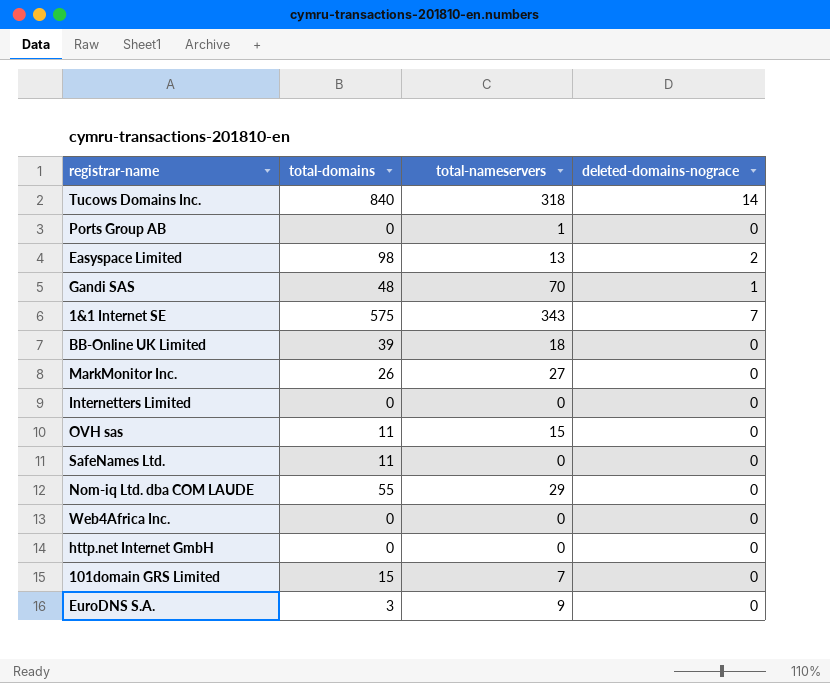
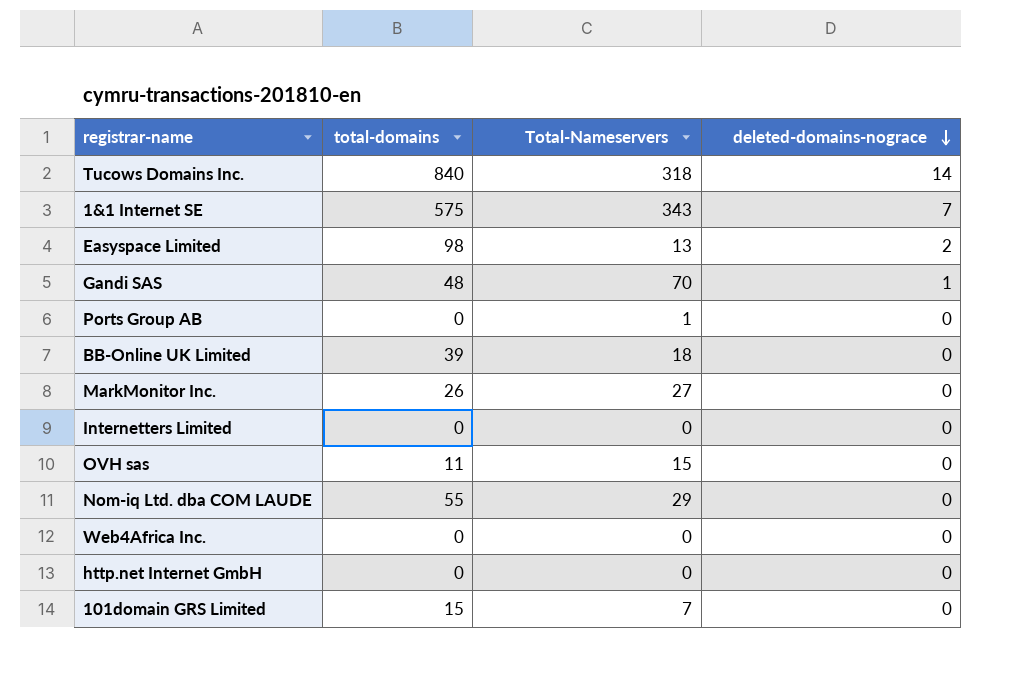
row order: none -> deleted-domains-nograce descending
column name: total-nameservers -> Total-Nameservers
row SafeNames Ltd.: 11 | 0 | 0 -> none
row EuroDNS S.A.: 3 | 9 | 0 -> none

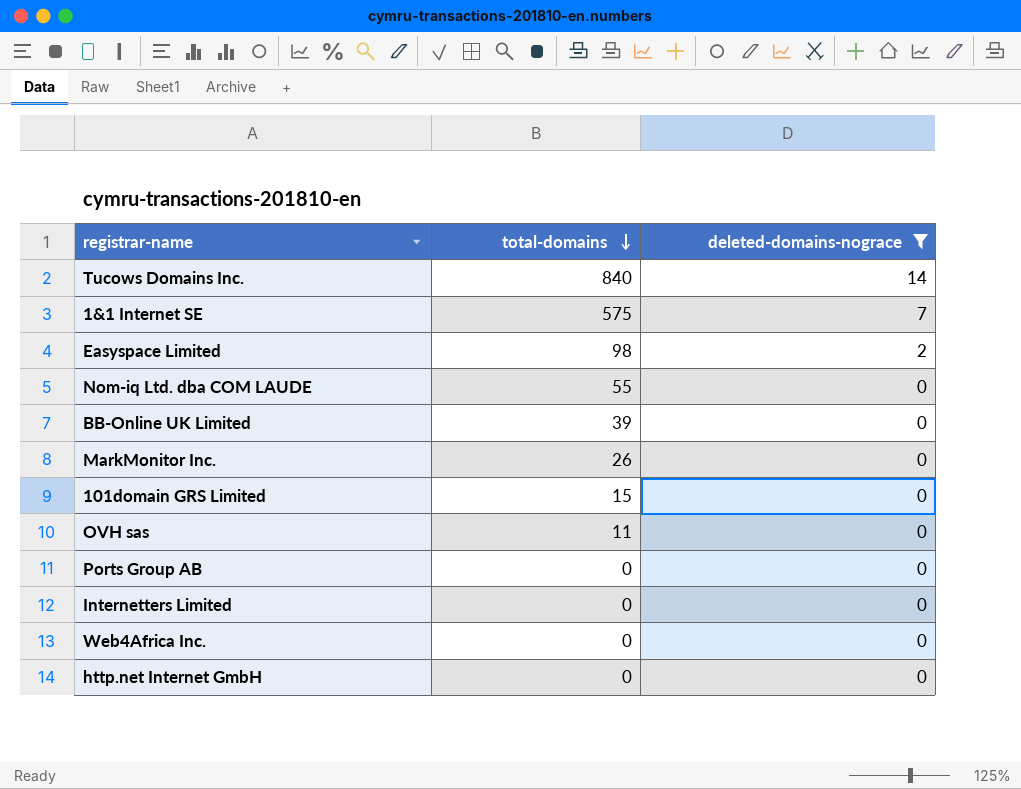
filter: none -> deleted-domains-nograce != 1
row order: deleted-domains-nograce descending -> total-domains descending
column Total-Nameservers | position: 3 -> none

